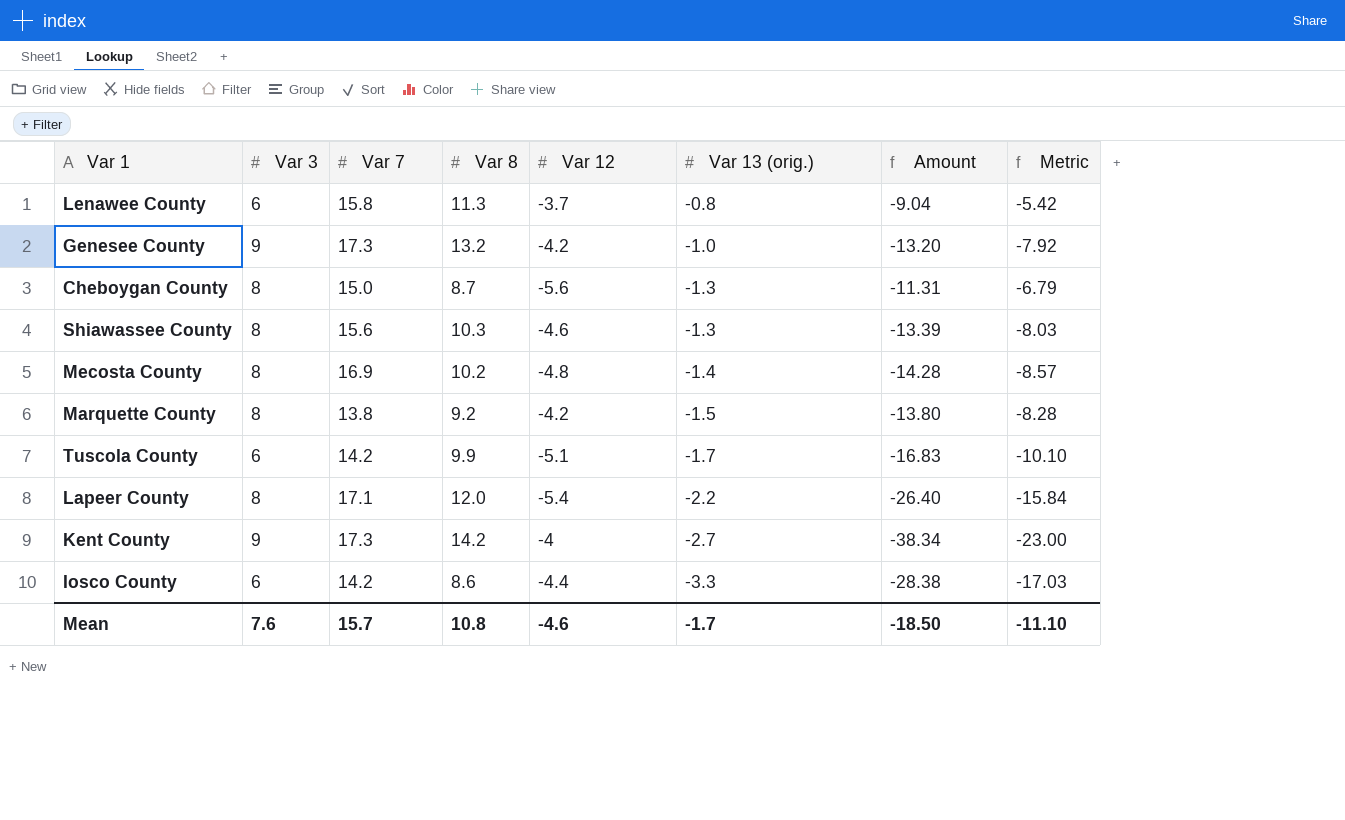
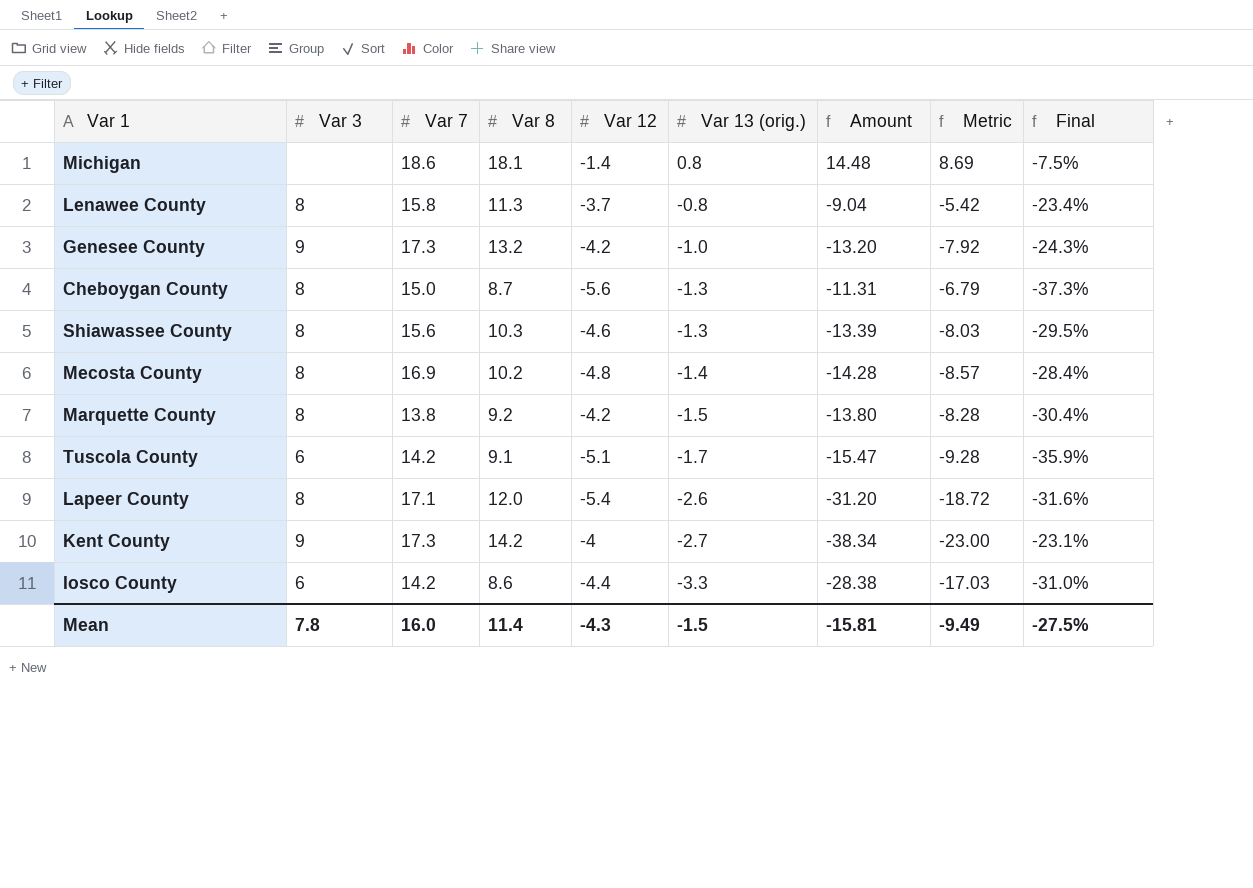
column Final | formula: none -> [Var 12] / [Var 7]
row Michigan: none -> none | 18.6 | 18.1 | -1.4 | 0.8 | 14.48 | 8.69 | -7.5%
Lenawee County | Var 3: 6 -> 8
Tuscola County | Var 8: 9.9 -> 9.1
Tuscola County | Amount: -16.83 -> -15.47
Tuscola County | Metric: -10.10 -> -9.28
Lapeer County | Var 13 (orig.): -2.2 -> -2.6
Lapeer County | Amount: -26.40 -> -31.20
Lapeer County | Metric: -15.84 -> -18.72
Mean | Var 3: 7.6 -> 7.8
Mean | Var 7: 15.7 -> 16.0
Mean | Var 8: 10.8 -> 11.4
Mean | Var 12: -4.6 -> -4.3
Mean | Var 13 (orig.): -1.7 -> -1.5
Mean | Amount: -18.50 -> -15.81
Mean | Metric: -11.10 -> -9.49

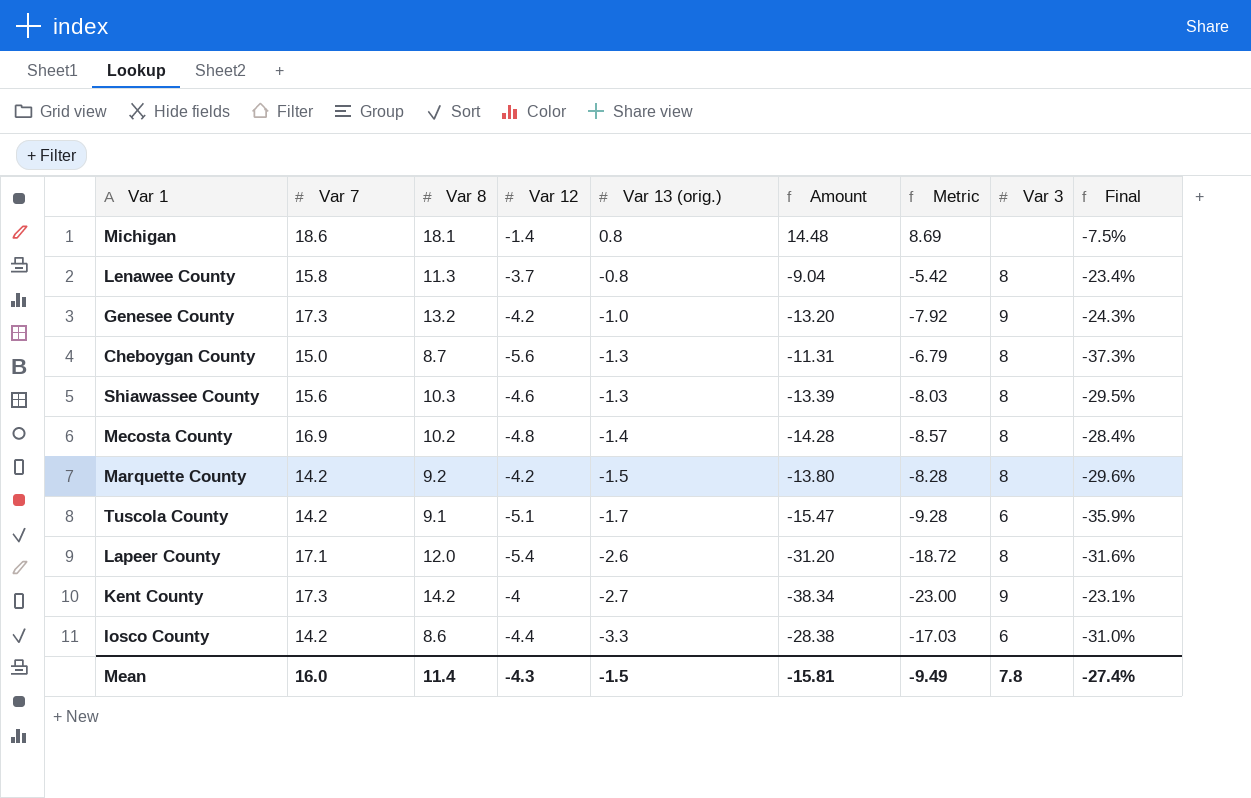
column Var 3 | position: 2 -> 8
Marquette County | Var 7: 13.8 -> 14.2
Marquette County | Final: -30.4% -> -29.6%
Mean | Final: -27.5% -> -27.4%

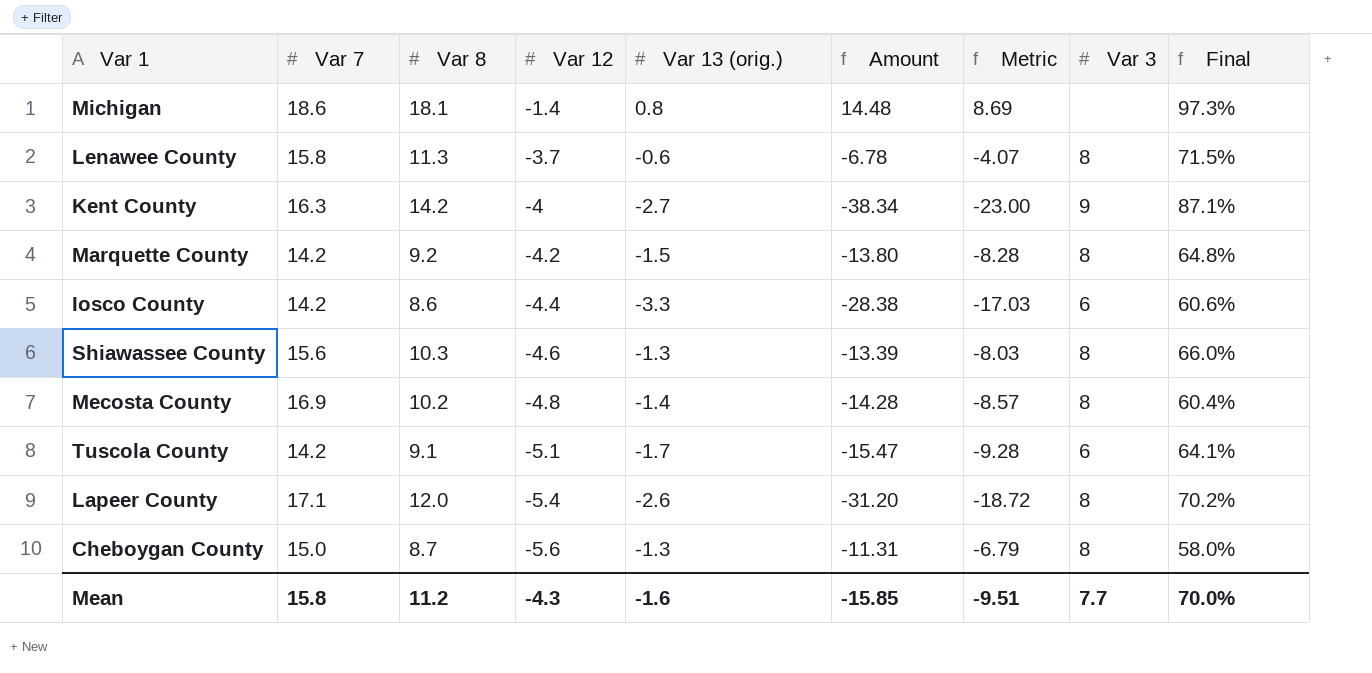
row order: Var 13 (orig.) descending -> Var 12 descending
column Final | formula: [Var 12] / [Var 7] -> [Var 8] / [Var 7]
row Genesee County: 17.3 | 13.2 | -4.2 | -1.0 | -13.20 | -7.92 | 9 | -24.3% -> none
Lenawee County | Var 13 (orig.): -0.8 -> -0.6
Lenawee County | Amount: -9.04 -> -6.78
Lenawee County | Metric: -5.42 -> -4.07
Kent County | Var 7: 17.3 -> 16.3
Mean | Var 7: 16.0 -> 15.8
Mean | Var 8: 11.4 -> 11.2
Mean | Var 13 (orig.): -1.5 -> -1.6
Mean | Amount: -15.81 -> -15.85
Mean | Metric: -9.49 -> -9.51
Mean | Var 3: 7.8 -> 7.7
Mean | Final: -27.4% -> 70.0%

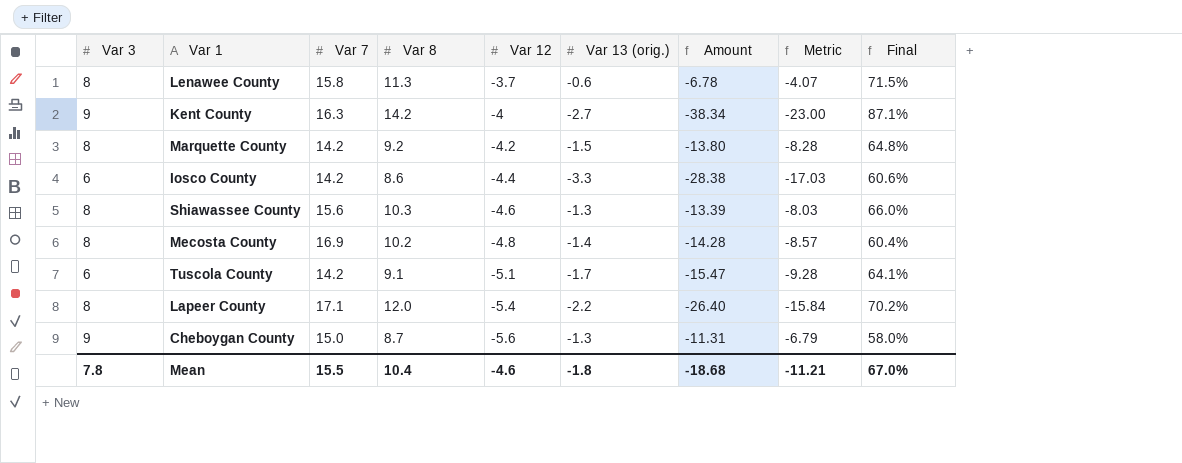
column Var 3 | position: 8 -> 1
row Michigan: 18.6 | 18.1 | -1.4 | 0.8 | 14.48 | 8.69 | none | 97.3% -> none
Lapeer County | Var 13 (orig.): -2.6 -> -2.2
Lapeer County | Amount: -31.20 -> -26.40
Lapeer County | Metric: -18.72 -> -15.84
Cheboygan County | Var 3: 8 -> 9
Mean | Var 3: 7.7 -> 7.8
Mean | Var 7: 15.8 -> 15.5
Mean | Var 8: 11.2 -> 10.4
Mean | Var 12: -4.3 -> -4.6
Mean | Var 13 (orig.): -1.6 -> -1.8
Mean | Amount: -15.85 -> -18.68
Mean | Metric: -9.51 -> -11.21
Mean | Final: 70.0% -> 67.0%

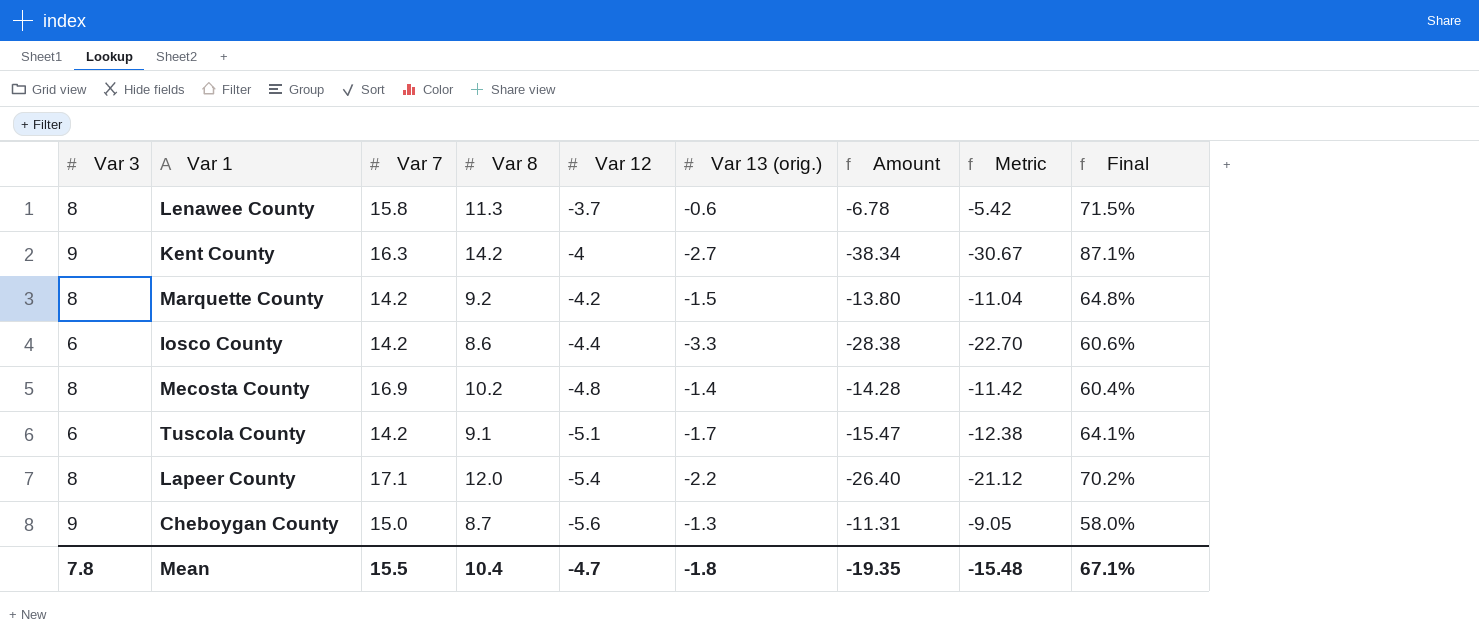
column Metric | formula: [Amount] * 0.6 -> [Amount] * 0.8
row Shiawassee County: 8 | 15.6 | 10.3 | -4.6 | -1.3 | -13.39 | -8.03 | 66.0% -> none
Mean | Var 12: -4.6 -> -4.7
Mean | Amount: -18.68 -> -19.35
Mean | Metric: -11.21 -> -15.48
Mean | Final: 67.0% -> 67.1%

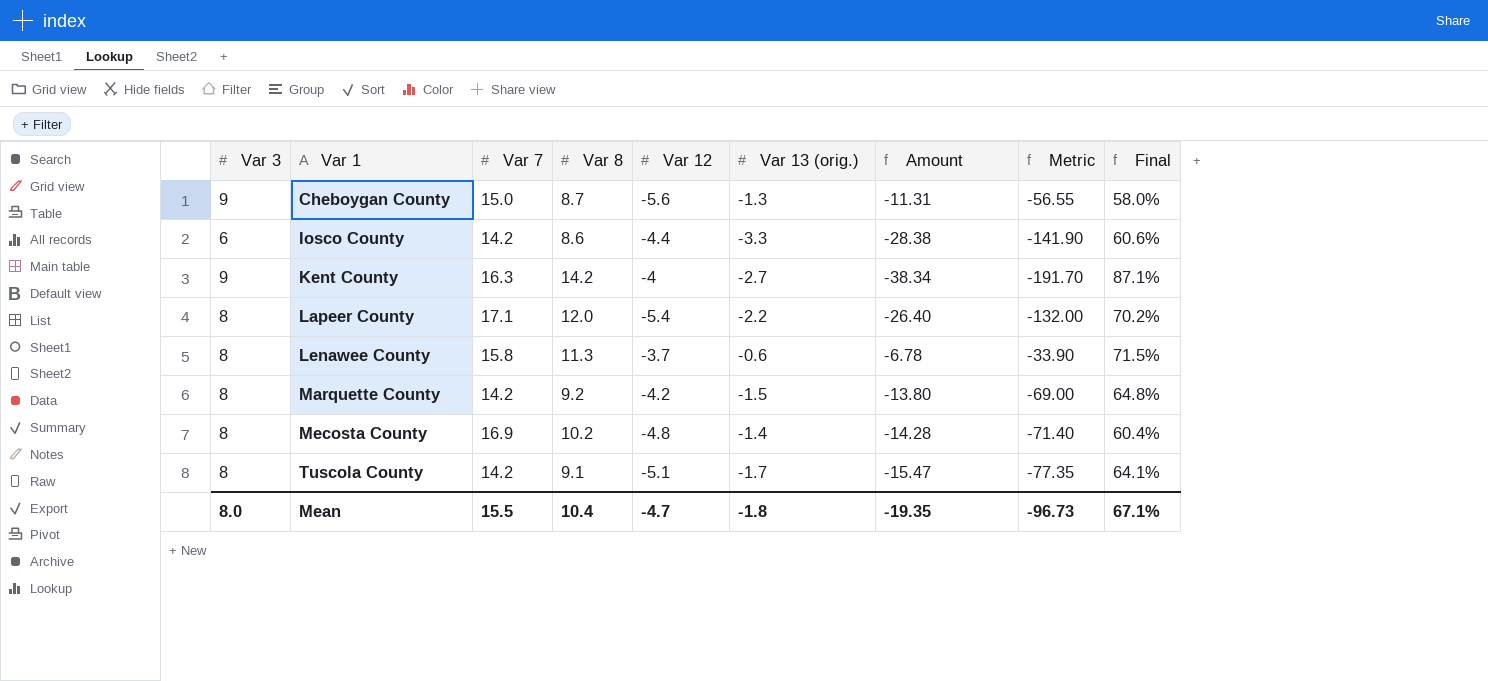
row order: Var 12 descending -> Var 1 ascending
column Metric | formula: [Amount] * 0.8 -> [Amount] * 5
Tuscola County | Var 3: 6 -> 8
Mean | Var 3: 7.8 -> 8.0
Mean | Metric: -15.48 -> -96.73

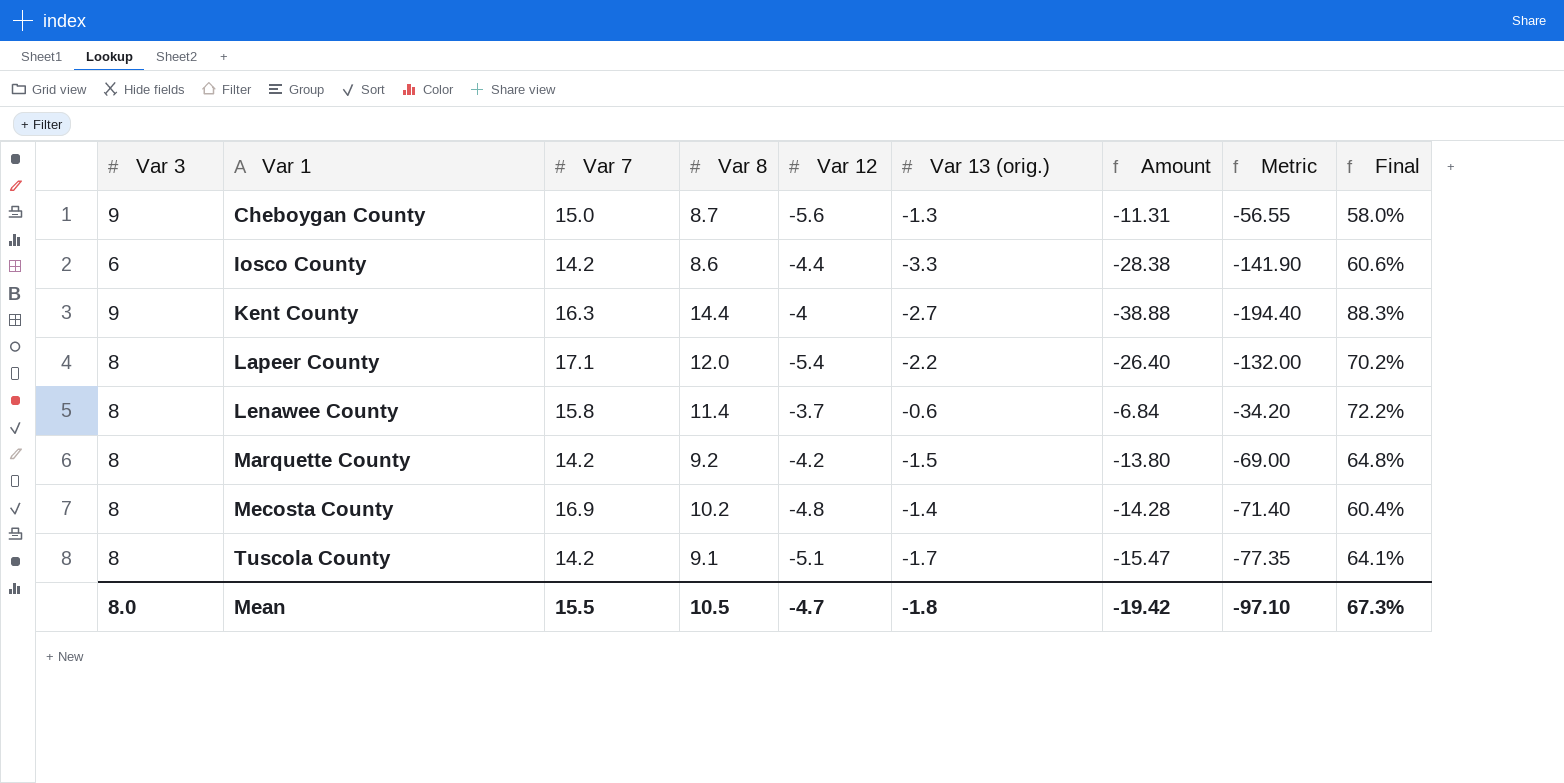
Kent County | Var 8: 14.2 -> 14.4
Kent County | Amount: -38.34 -> -38.88
Kent County | Metric: -191.70 -> -194.40
Kent County | Final: 87.1% -> 88.3%
Lenawee County | Var 8: 11.3 -> 11.4
Lenawee County | Amount: -6.78 -> -6.84
Lenawee County | Metric: -33.90 -> -34.20
Lenawee County | Final: 71.5% -> 72.2%
Mean | Var 8: 10.4 -> 10.5
Mean | Amount: -19.35 -> -19.42
Mean | Metric: -96.73 -> -97.10
Mean | Final: 67.1% -> 67.3%

